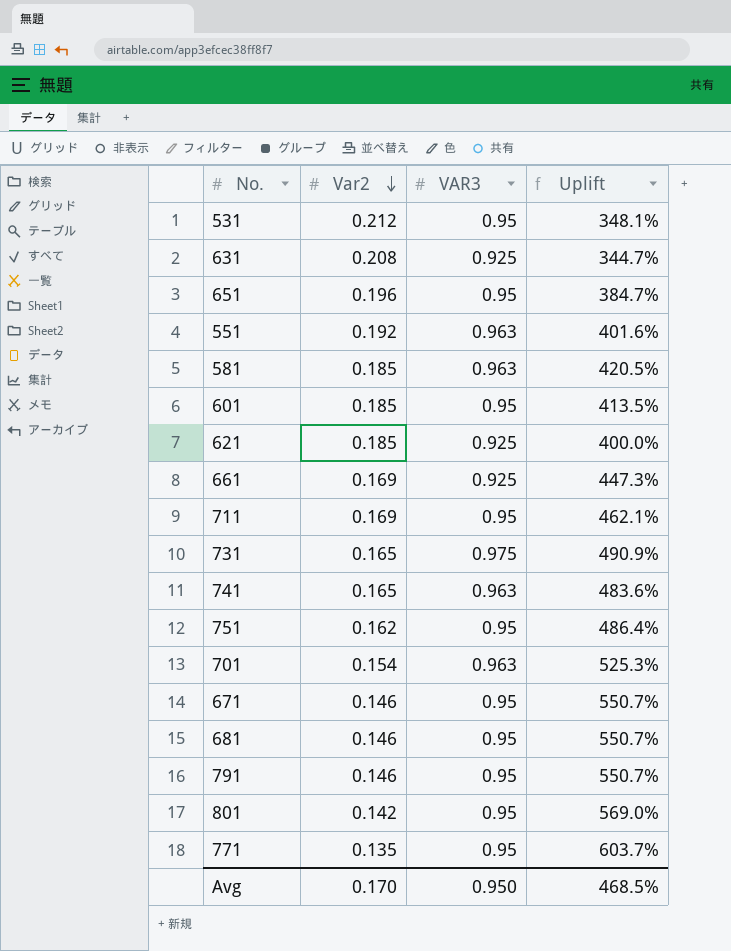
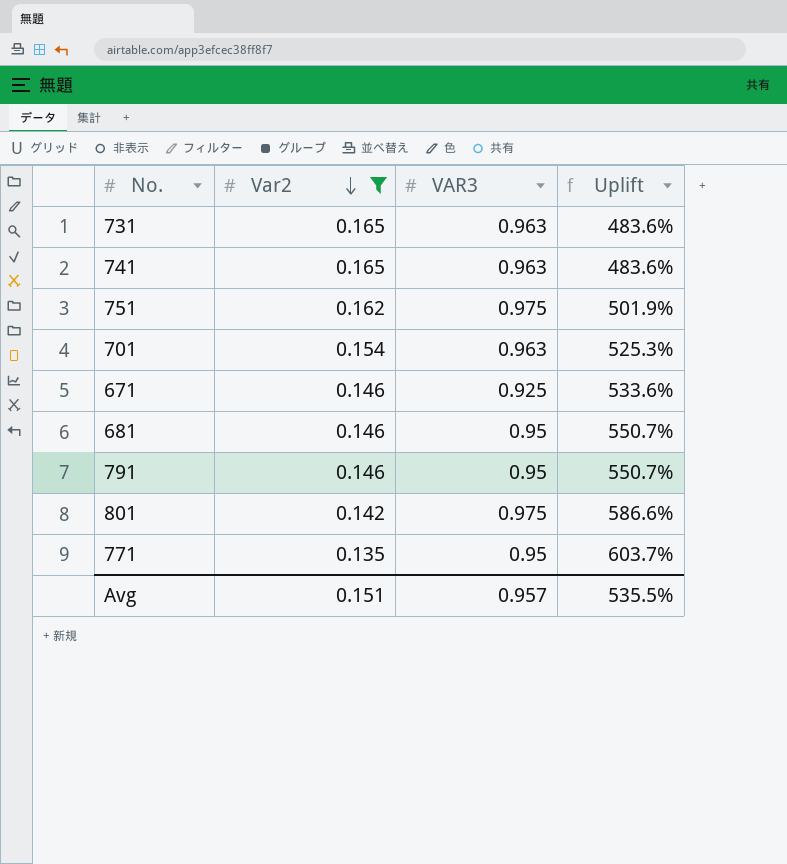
filter: none -> Var2 <= 0.165
731 | VAR3: 0.975 -> 0.963
731 | Uplift: 490.9% -> 483.6%
751 | VAR3: 0.95 -> 0.975
751 | Uplift: 486.4% -> 501.9%
671 | VAR3: 0.95 -> 0.925
671 | Uplift: 550.7% -> 533.6%
801 | VAR3: 0.95 -> 0.975
801 | Uplift: 569.0% -> 586.6%
Avg | Var2: 0.170 -> 0.151
Avg | VAR3: 0.950 -> 0.957
Avg | Uplift: 468.5% -> 535.5%

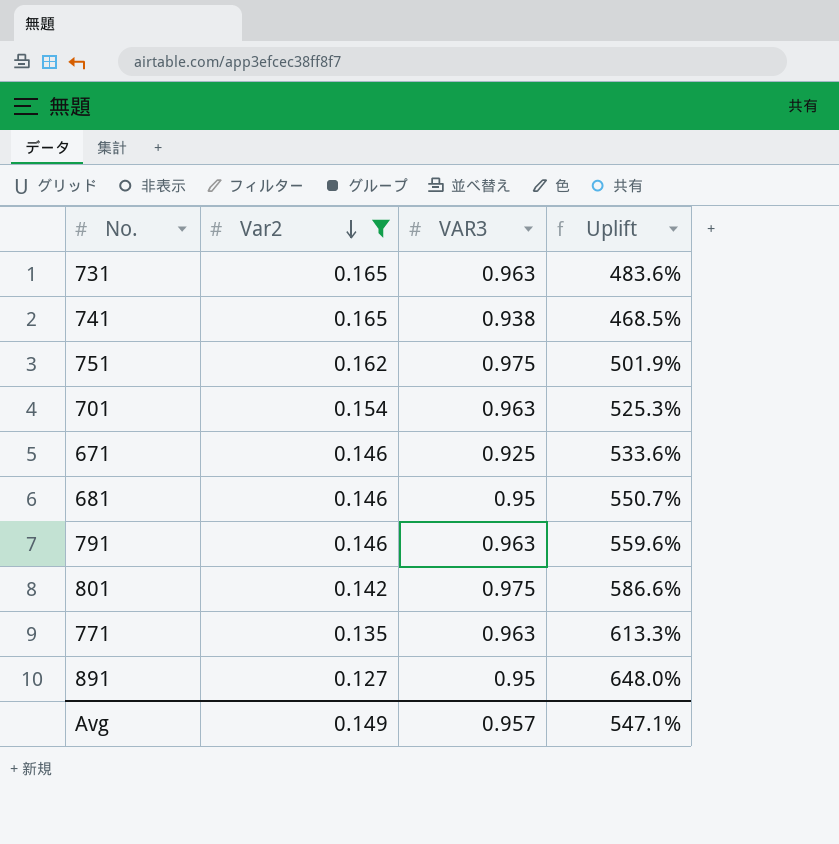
741 | VAR3: 0.963 -> 0.938
741 | Uplift: 483.6% -> 468.5%
791 | VAR3: 0.95 -> 0.963
791 | Uplift: 550.7% -> 559.6%
771 | VAR3: 0.95 -> 0.963
771 | Uplift: 603.7% -> 613.3%
row 891: none -> 0.127 | 0.95 | 648.0%
Avg | Var2: 0.151 -> 0.149
Avg | Uplift: 535.5% -> 547.1%

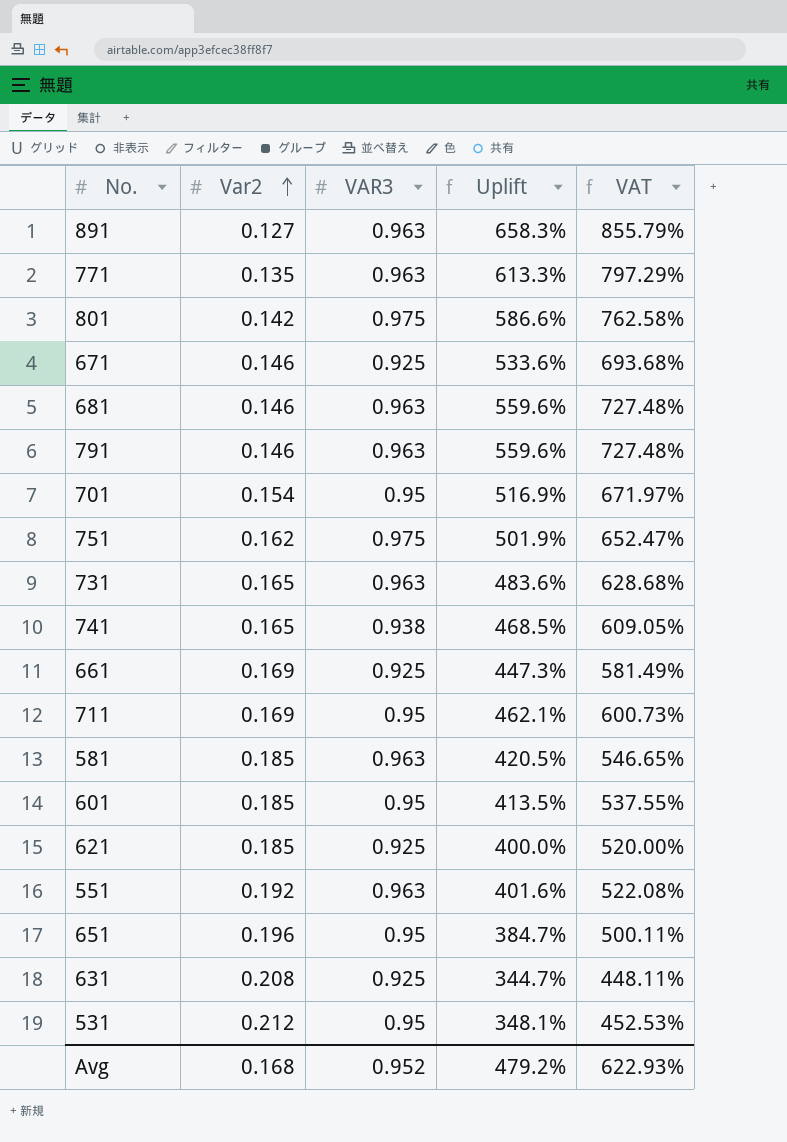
filter: Var2 <= 0.165 -> none
row order: Var2 descending -> Var2 ascending
column VAT | formula: none -> [Uplift] * 1.3
891 | VAR3: 0.95 -> 0.963
891 | Uplift: 648.0% -> 658.3%
681 | VAR3: 0.95 -> 0.963
681 | Uplift: 550.7% -> 559.6%
701 | VAR3: 0.963 -> 0.95
701 | Uplift: 525.3% -> 516.9%
Avg | Var2: 0.149 -> 0.168
Avg | VAR3: 0.957 -> 0.952
Avg | Uplift: 547.1% -> 479.2%

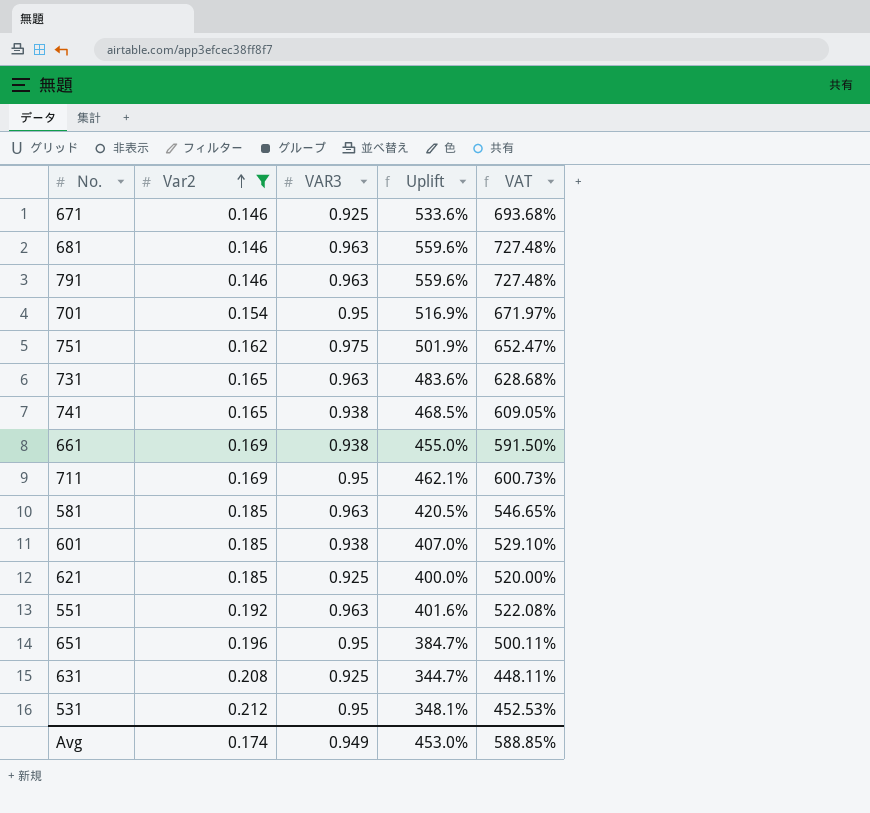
filter: none -> Var2 >= 0.146
661 | VAR3: 0.925 -> 0.938
661 | Uplift: 447.3% -> 455.0%
661 | VAT: 581.49% -> 591.50%
601 | VAR3: 0.95 -> 0.938
601 | Uplift: 413.5% -> 407.0%
601 | VAT: 537.55% -> 529.10%
Avg | Var2: 0.168 -> 0.174
Avg | VAR3: 0.952 -> 0.949
Avg | Uplift: 479.2% -> 453.0%
Avg | VAT: 622.93% -> 588.85%

